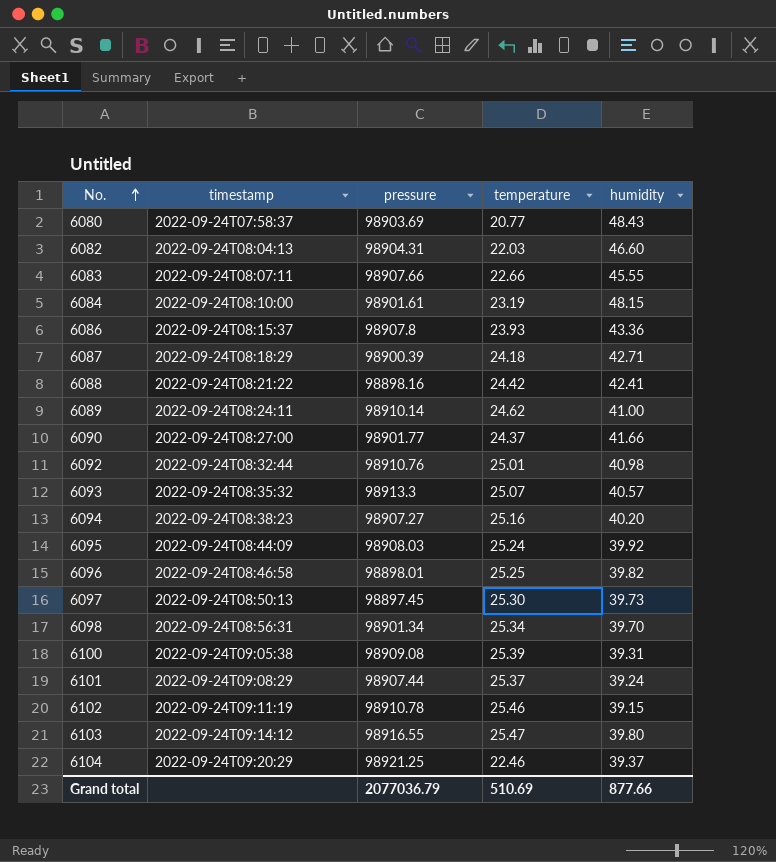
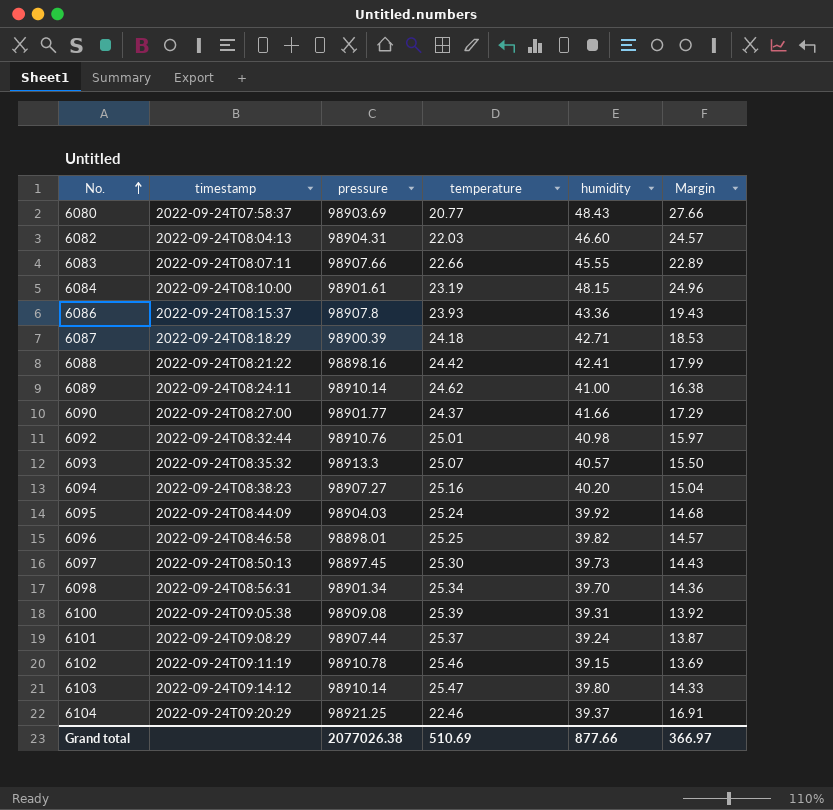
column Margin | formula: none -> [humidity] - [temperature]
6095 | pressure: 98908.03 -> 98904.03
6103 | pressure: 98916.55 -> 98910.14
Grand total | pressure: 2077036.79 -> 2077026.38

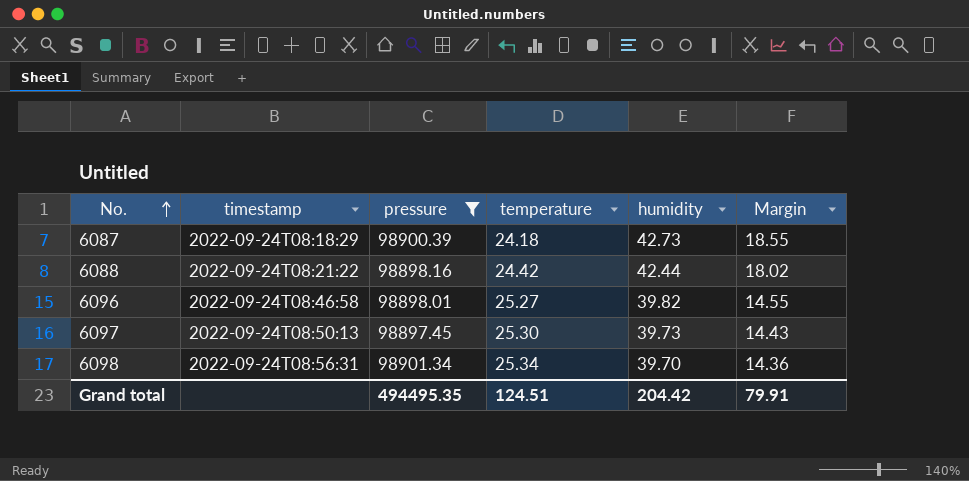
filter: none -> pressure <= 98901.34
6087 | humidity: 42.71 -> 42.73
6087 | Margin: 18.53 -> 18.55
6088 | humidity: 42.41 -> 42.44
6088 | Margin: 17.99 -> 18.02
6096 | temperature: 25.25 -> 25.27
6096 | Margin: 14.57 -> 14.55
Grand total | pressure: 2077026.38 -> 494495.35
Grand total | temperature: 510.69 -> 124.51
Grand total | humidity: 877.66 -> 204.42
Grand total | Margin: 366.97 -> 79.91

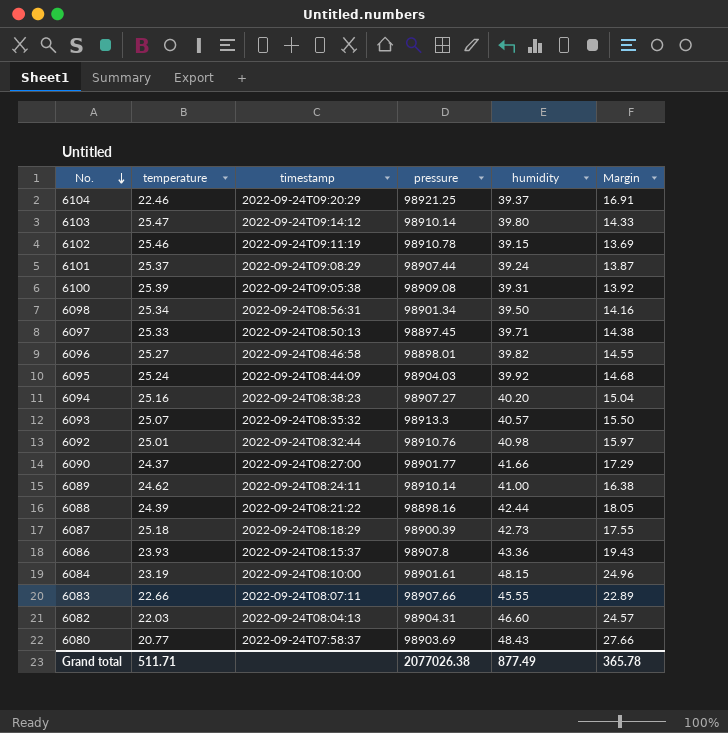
filter: pressure <= 98901.34 -> none
row order: No. ascending -> No. descending
column temperature | position: 4 -> 2
6098 | humidity: 39.70 -> 39.50
6098 | Margin: 14.36 -> 14.16
6097 | temperature: 25.30 -> 25.33
6097 | humidity: 39.73 -> 39.71
6097 | Margin: 14.43 -> 14.38
6088 | temperature: 24.42 -> 24.39
6088 | Margin: 18.02 -> 18.05
6087 | temperature: 24.18 -> 25.18
6087 | Margin: 18.55 -> 17.55
Grand total | temperature: 124.51 -> 511.71
Grand total | pressure: 494495.35 -> 2077026.38
Grand total | humidity: 204.42 -> 877.49
Grand total | Margin: 79.91 -> 365.78

